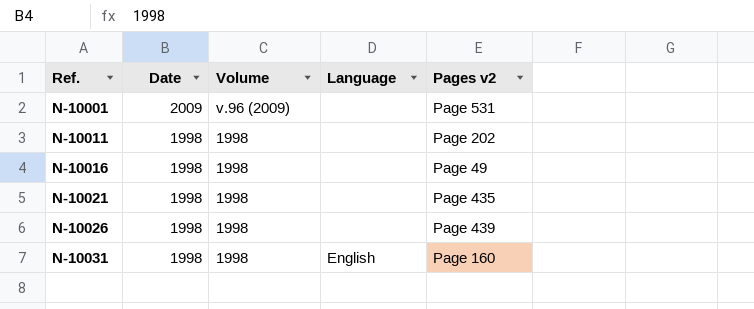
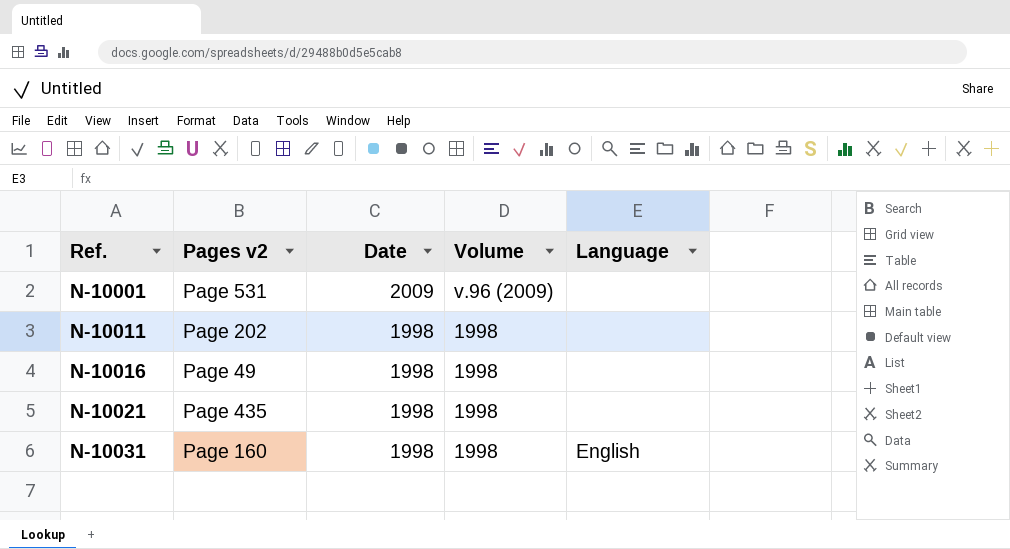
column Pages v2 | position: 5 -> 2
row N-10026: 1998 | 1998 | none | Page 439 -> none

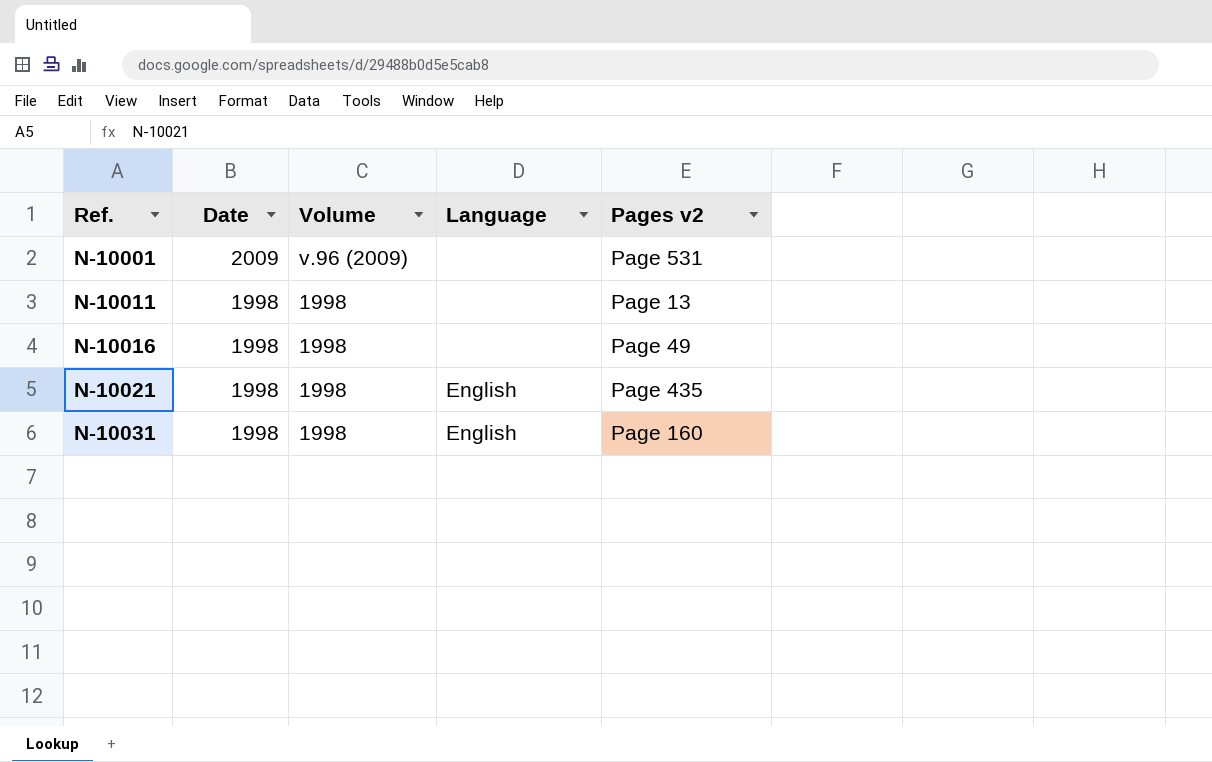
column Pages v2 | position: 2 -> 5
N-10011 | Pages v2: Page 202 -> Page 13
N-10021 | Language: none -> English

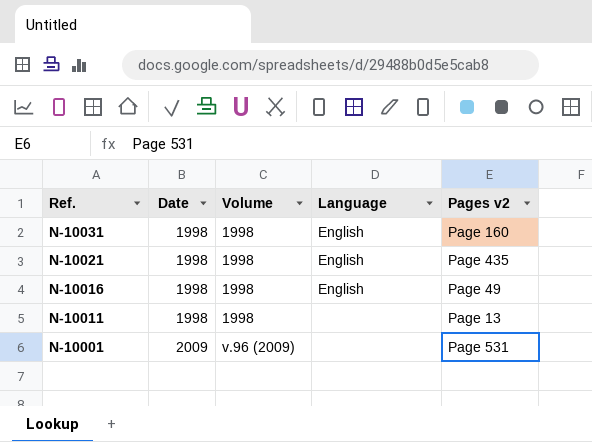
row order: Ref. ascending -> Ref. descending
N-10016 | Language: none -> English

